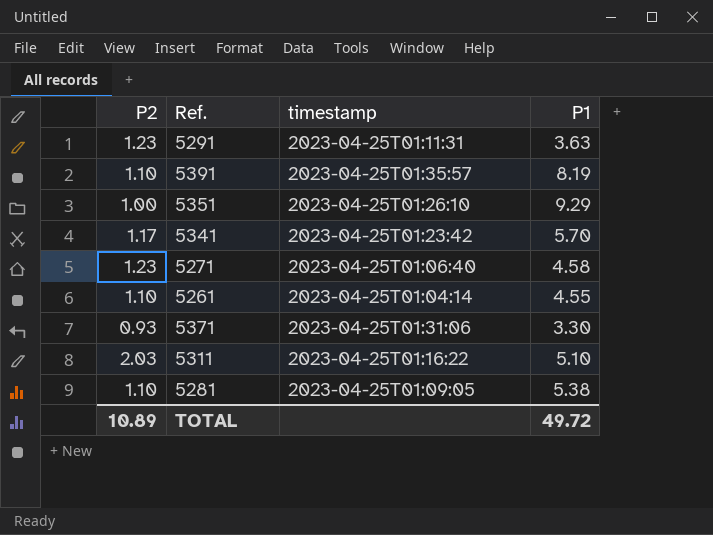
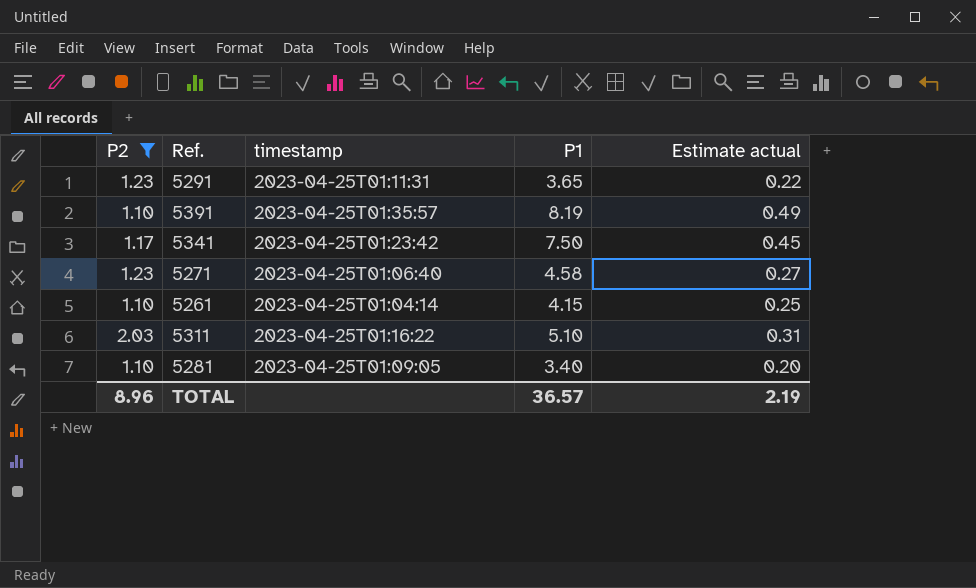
filter: none -> P2 >= 1.10
column Estimate actual | formula: none -> [P1] * 0.06
5291 | P1: 3.63 -> 3.65
5341 | P1: 5.70 -> 7.50
5261 | P1: 4.55 -> 4.15
5281 | P1: 5.38 -> 3.40
TOTAL | P2: 10.89 -> 8.96
TOTAL | P1: 49.72 -> 36.57

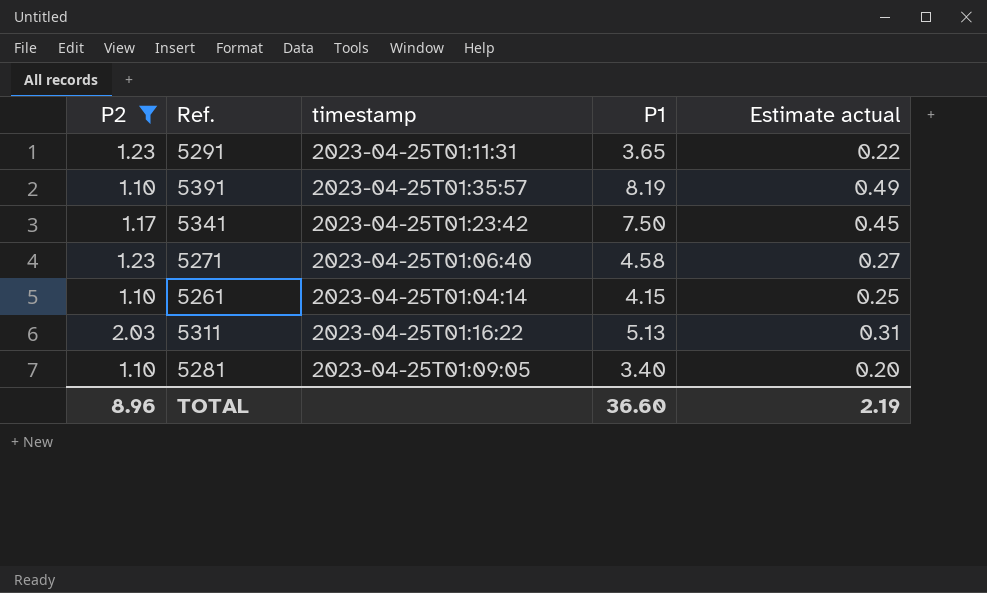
5311 | P1: 5.10 -> 5.13
TOTAL | P1: 36.57 -> 36.60

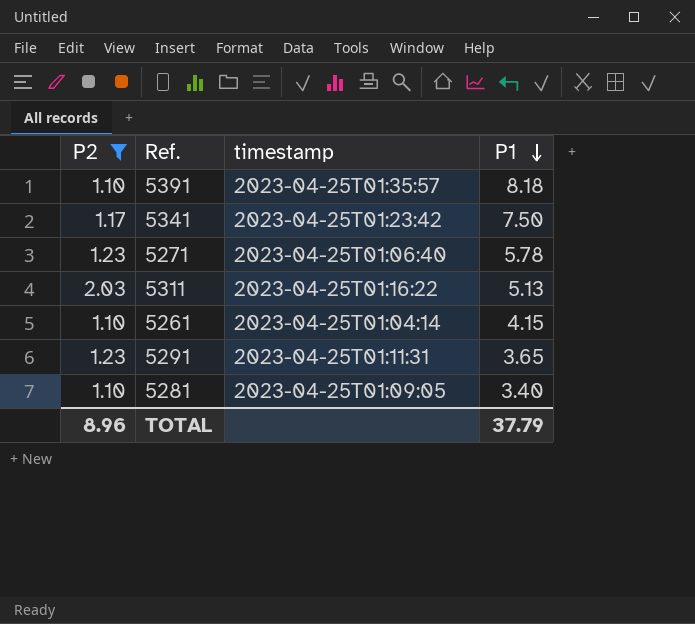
row order: none -> P1 descending
column Estimate actual | formula: [P1] * 0.06 -> none
5391 | P1: 8.19 -> 8.18
5271 | P1: 4.58 -> 5.78
TOTAL | P1: 36.60 -> 37.79

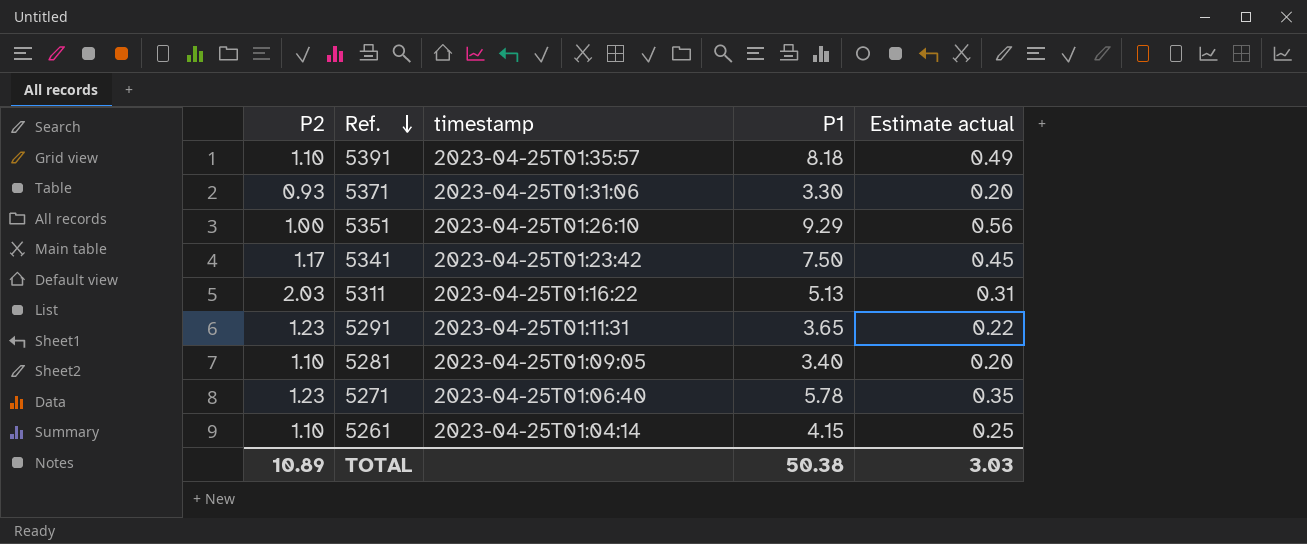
filter: P2 >= 1.10 -> none
row order: P1 descending -> Ref. descending
column Estimate actual | formula: none -> [P1] * 0.06
TOTAL | P2: 8.96 -> 10.89
TOTAL | P1: 37.79 -> 50.38

